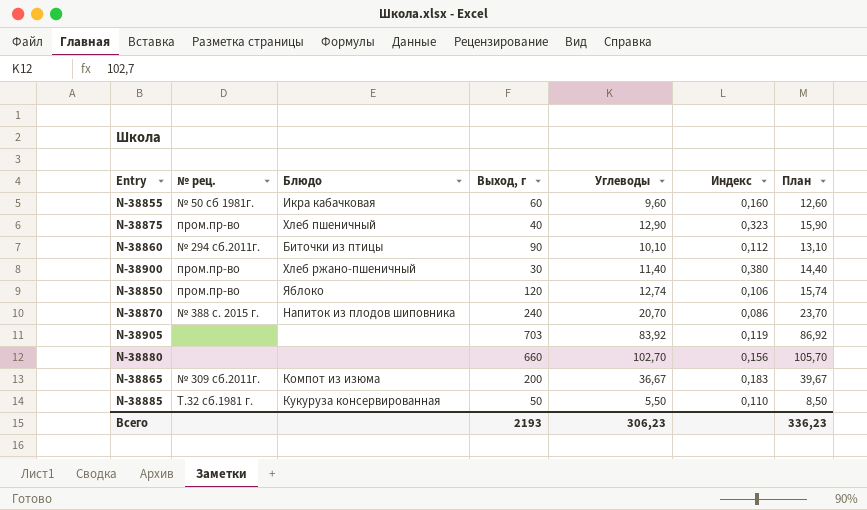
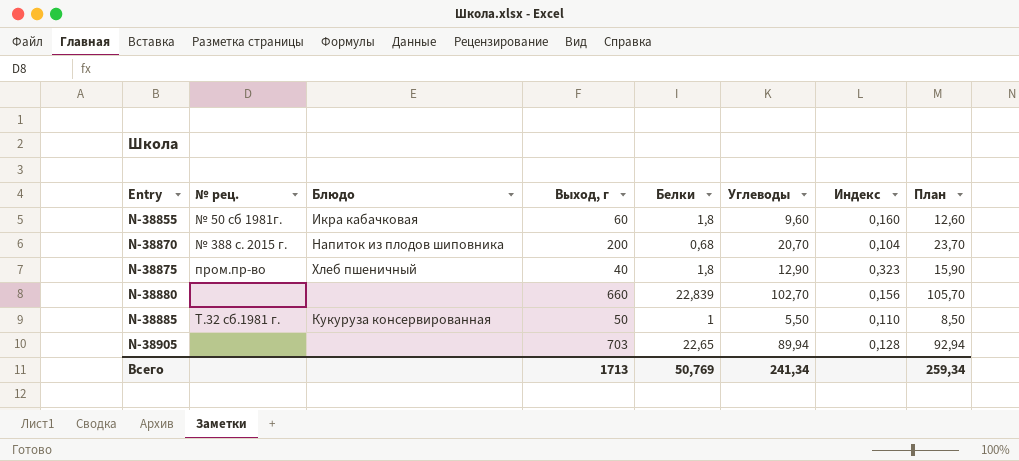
row order: none -> Entry ascending
column Белки | position: none -> 5
row N-38860: № 294 сб.2011г. | Биточки из птицы | 90 | 10,10 | 0,112 | 13,10 -> none
row N-38900: пром.пр-во | Хлеб ржано-пшеничный | 30 | 11,40 | 0,380 | 14,40 -> none
row N-38850: пром.пр-во | Яблоко | 120 | 12,74 | 0,106 | 15,74 -> none
row N-38865: № 309 сб.2011г. | Компот из изюма | 200 | 36,67 | 0,183 | 39,67 -> none
N-38870 | Выход, г: 240 -> 200
N-38870 | Индекс: 0,086 -> 0,104
N-38905 | Углеводы: 83,92 -> 89,94
N-38905 | Индекс: 0,119 -> 0,128
N-38905 | План: 86,92 -> 92,94
Всего | Выход, г: 2193 -> 1713
Всего | Углеводы: 306,23 -> 241,34
Всего | План: 336,23 -> 259,34

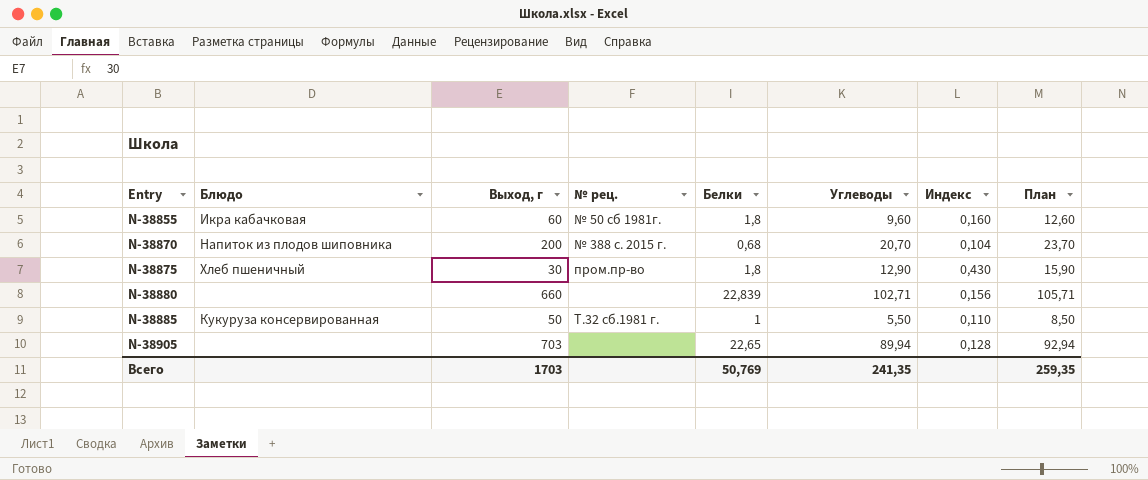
column № рец. | position: 2 -> 4
N-38875 | Выход, г: 40 -> 30
N-38875 | Индекс: 0,323 -> 0,430
N-38880 | Углеводы: 102,70 -> 102,71
N-38880 | План: 105,70 -> 105,71
Всего | Выход, г: 1713 -> 1703
Всего | Углеводы: 241,34 -> 241,35
Всего | План: 259,34 -> 259,35

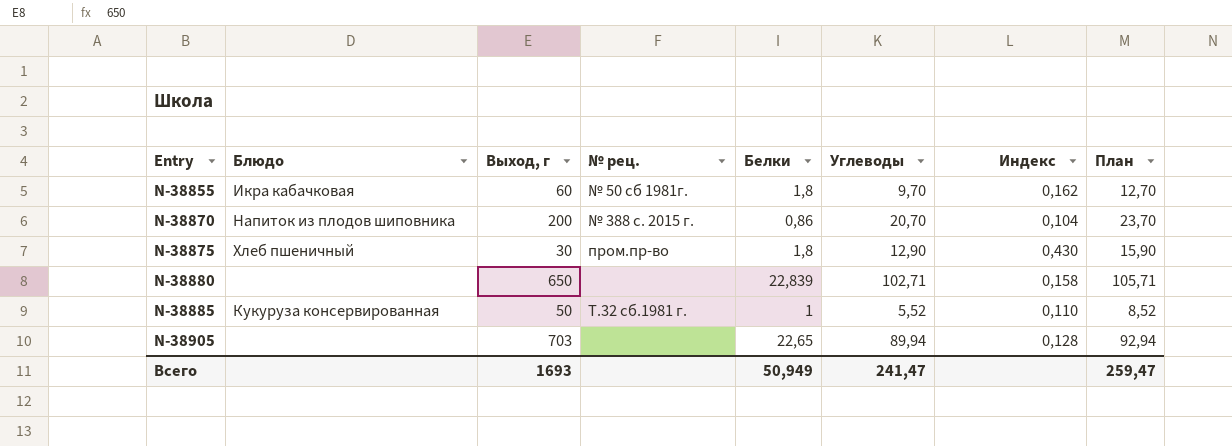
N-38855 | Углеводы: 9,60 -> 9,70
N-38855 | Индекс: 0,160 -> 0,162
N-38855 | План: 12,60 -> 12,70
N-38870 | Белки: 0,68 -> 0,86
N-38880 | Выход, г: 660 -> 650
N-38880 | Индекс: 0,156 -> 0,158
N-38885 | Углеводы: 5,50 -> 5,52
N-38885 | План: 8,50 -> 8,52
Всего | Выход, г: 1703 -> 1693
Всего | Белки: 50,769 -> 50,949
Всего | Углеводы: 241,35 -> 241,47
Всего | План: 259,35 -> 259,47

